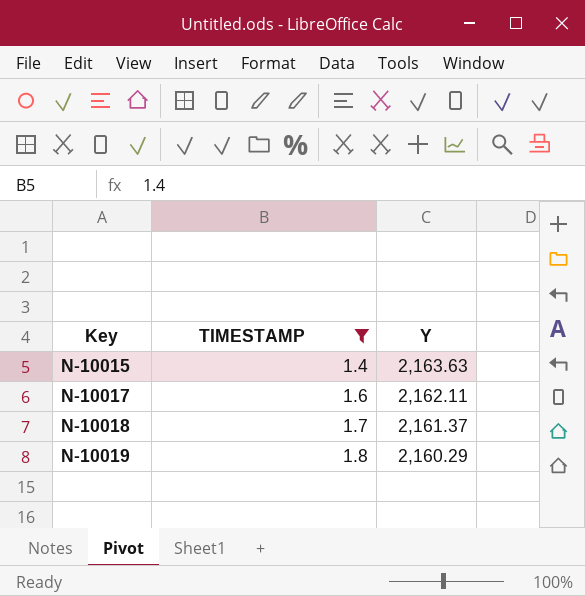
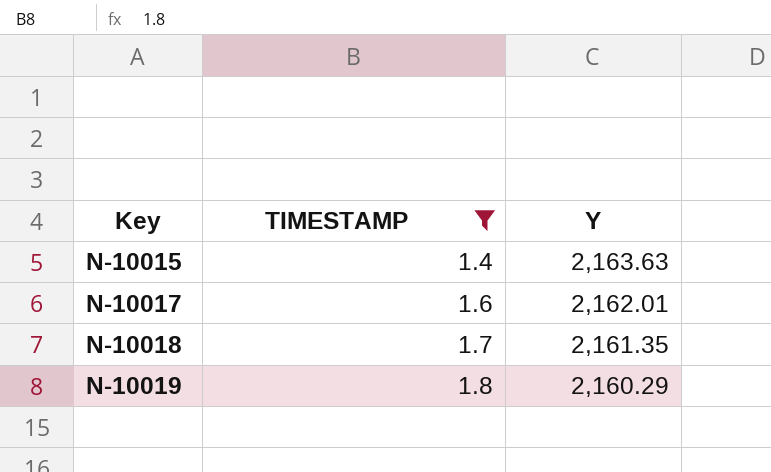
N-10017 | Y: 2,162.11 -> 2,162.01
N-10018 | Y: 2,161.37 -> 2,161.35

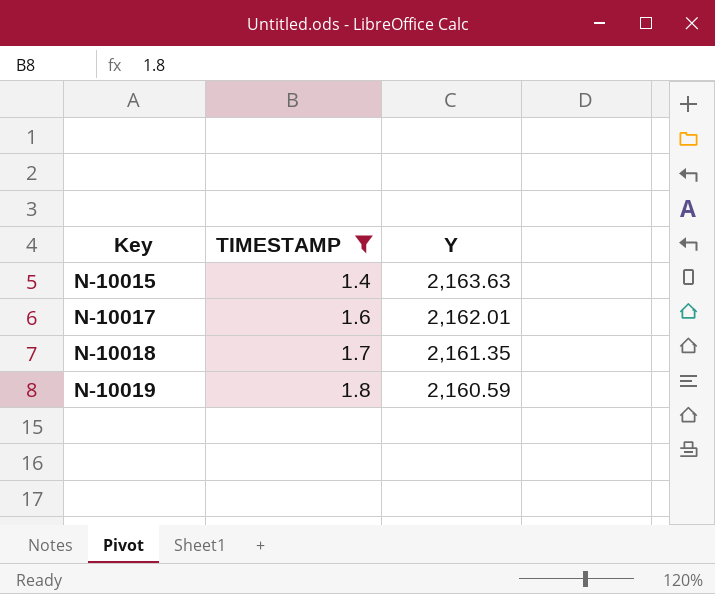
N-10019 | Y: 2,160.29 -> 2,160.59

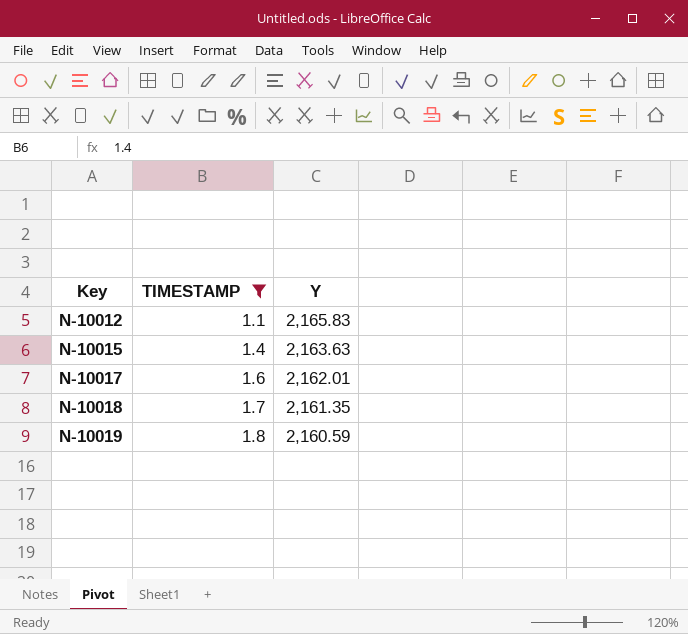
row N-10012: none -> 1.1 | 2,165.83

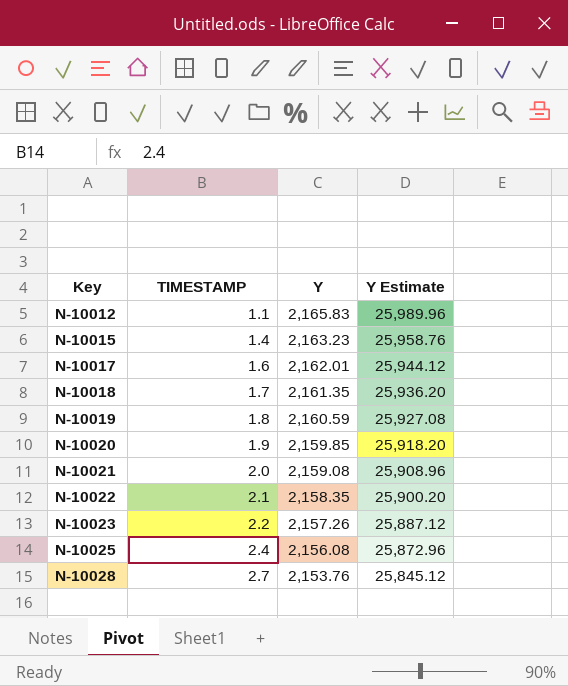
filter: TIMESTAMP <= 1.8 -> none
column Y Estimate | formula: none -> [Y] * 12
N-10015 | Y: 2,163.63 -> 2,163.23

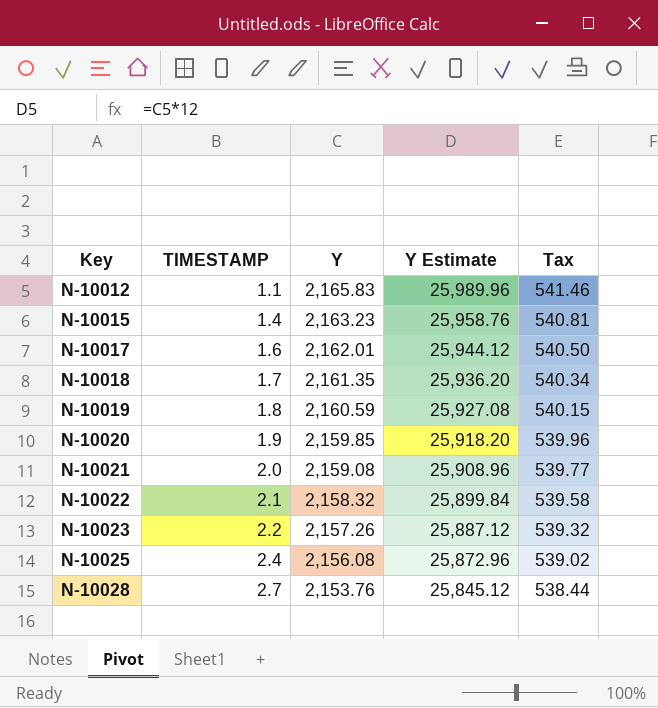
column Tax | formula: none -> [Y] * 0.25
N-10022 | Y: 2,158.35 -> 2,158.32
N-10022 | Y Estimate: 25,900.20 -> 25,899.84

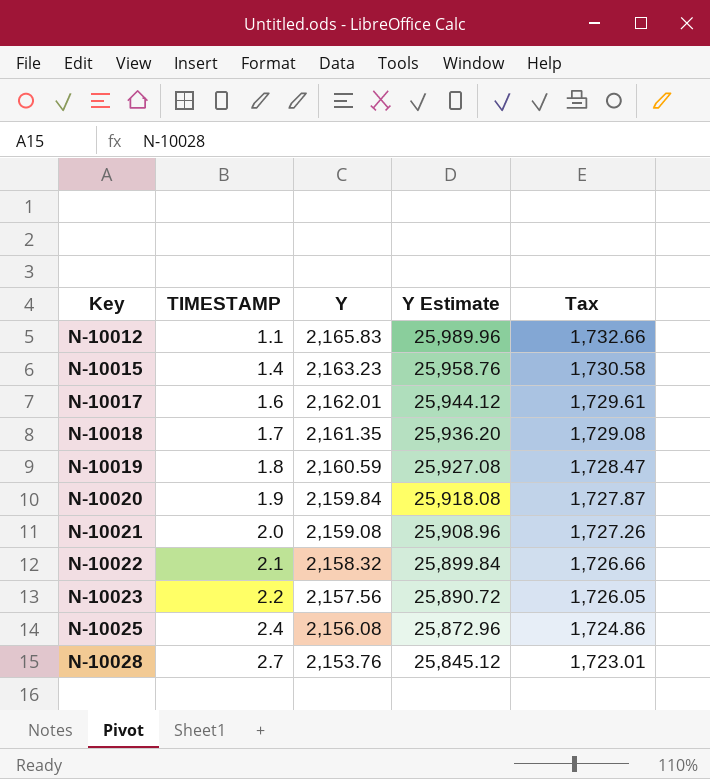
column Tax | formula: [Y] * 0.25 -> [Y] * 0.8
N-10020 | Y: 2,159.85 -> 2,159.84
N-10020 | Y Estimate: 25,918.20 -> 25,918.08
N-10023 | Y: 2,157.26 -> 2,157.56
N-10023 | Y Estimate: 25,887.12 -> 25,890.72

